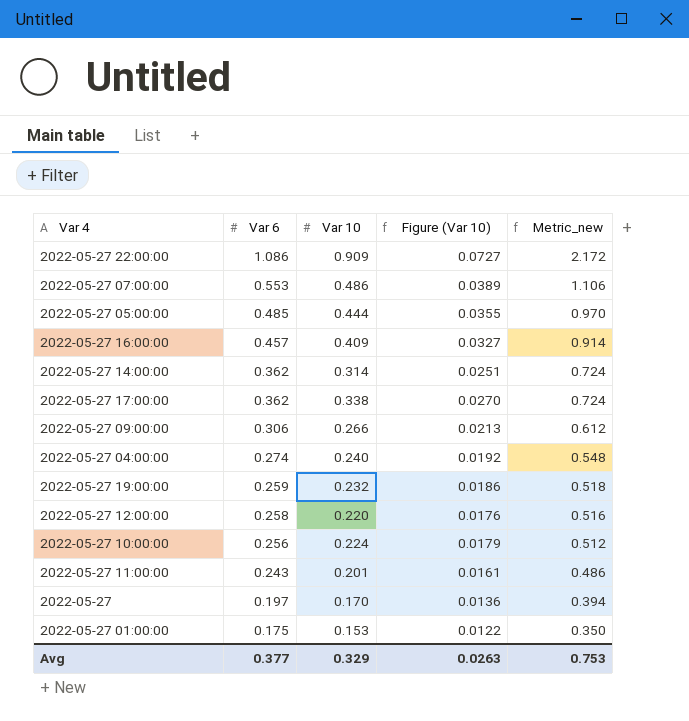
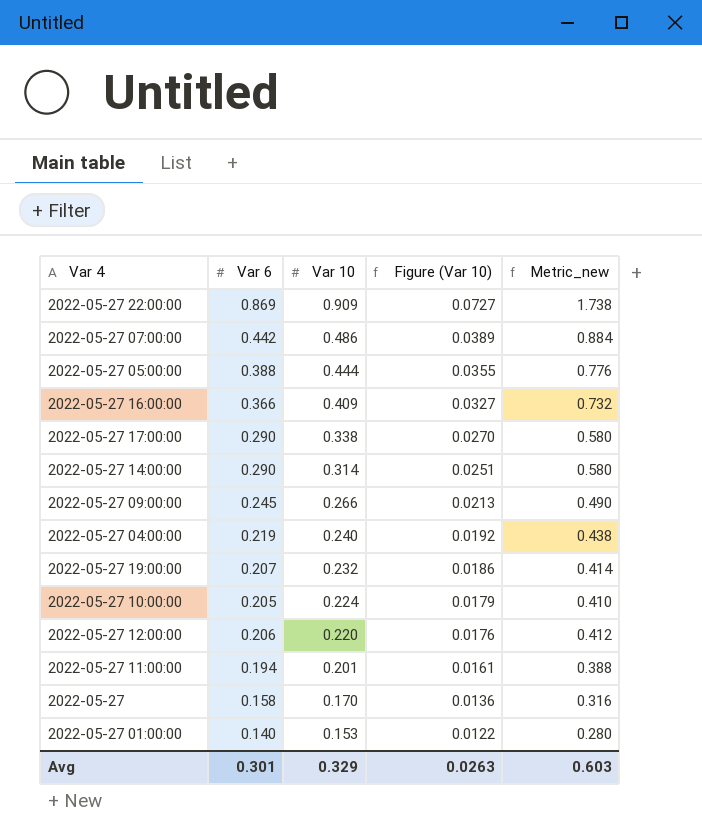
row order: Var 6 descending -> Var 10 descending
2022-05-27 22:00:00 | Var 6: 1.086 -> 0.869
2022-05-27 22:00:00 | Metric_new: 2.172 -> 1.738
2022-05-27 07:00:00 | Var 6: 0.553 -> 0.442
2022-05-27 07:00:00 | Metric_new: 1.106 -> 0.884
2022-05-27 05:00:00 | Var 6: 0.485 -> 0.388
2022-05-27 05:00:00 | Metric_new: 0.970 -> 0.776
2022-05-27 16:00:00 | Var 6: 0.457 -> 0.366
2022-05-27 16:00:00 | Metric_new: 0.914 -> 0.732
2022-05-27 17:00:00 | Var 6: 0.362 -> 0.290
2022-05-27 17:00:00 | Metric_new: 0.724 -> 0.580
2022-05-27 14:00:00 | Var 6: 0.362 -> 0.290
2022-05-27 14:00:00 | Metric_new: 0.724 -> 0.580
2022-05-27 09:00:00 | Var 6: 0.306 -> 0.245
2022-05-27 09:00:00 | Metric_new: 0.612 -> 0.490
2022-05-27 04:00:00 | Var 6: 0.274 -> 0.219
2022-05-27 04:00:00 | Metric_new: 0.548 -> 0.438
2022-05-27 19:00:00 | Var 6: 0.259 -> 0.207
2022-05-27 19:00:00 | Metric_new: 0.518 -> 0.414
2022-05-27 10:00:00 | Var 6: 0.256 -> 0.205
2022-05-27 10:00:00 | Metric_new: 0.512 -> 0.410
2022-05-27 12:00:00 | Var 6: 0.258 -> 0.206
2022-05-27 12:00:00 | Metric_new: 0.516 -> 0.412
2022-05-27 11:00:00 | Var 6: 0.243 -> 0.194
2022-05-27 11:00:00 | Metric_new: 0.486 -> 0.388
2022-05-27 | Var 6: 0.197 -> 0.158
2022-05-27 | Metric_new: 0.394 -> 0.316
2022-05-27 01:00:00 | Var 6: 0.175 -> 0.140
2022-05-27 01:00:00 | Metric_new: 0.350 -> 0.280
Avg | Var 6: 0.377 -> 0.301
Avg | Metric_new: 0.753 -> 0.603

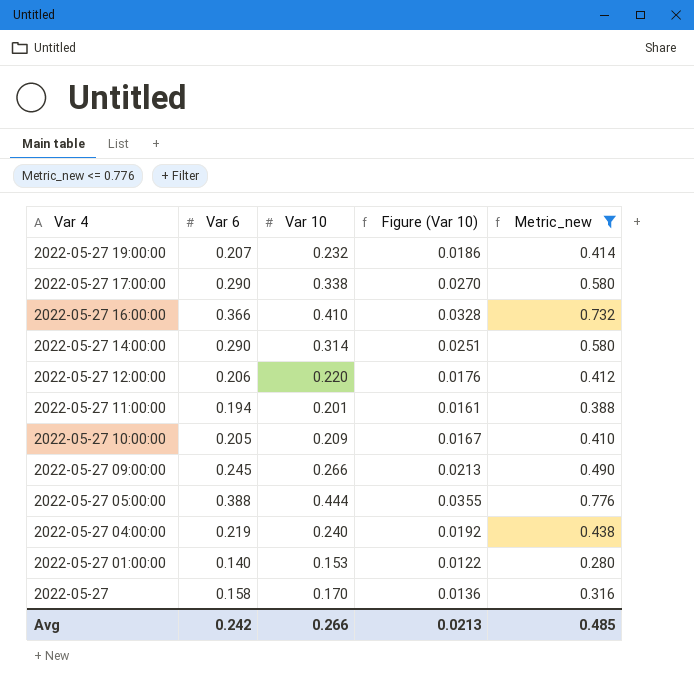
filter: none -> Metric_new <= 0.776
row order: Var 10 descending -> Var 4 descending
2022-05-27 16:00:00 | Var 10: 0.409 -> 0.410
2022-05-27 16:00:00 | Figure (Var 10): 0.0327 -> 0.0328
2022-05-27 10:00:00 | Var 10: 0.224 -> 0.209
2022-05-27 10:00:00 | Figure (Var 10): 0.0179 -> 0.0167
Avg | Var 6: 0.301 -> 0.242
Avg | Var 10: 0.329 -> 0.266
Avg | Figure (Var 10): 0.0263 -> 0.0213
Avg | Metric_new: 0.603 -> 0.485

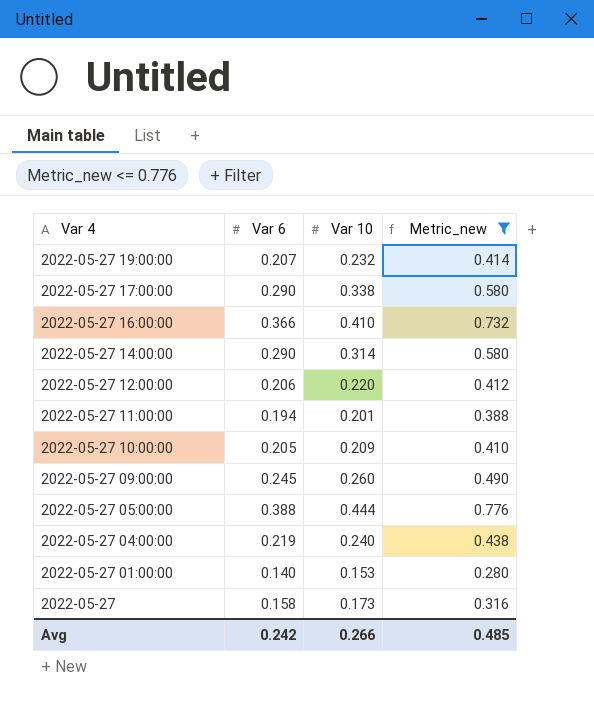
column Figure (Var 10) | formula: [Var 10] * 0.08 -> none
2022-05-27 09:00:00 | Var 10: 0.266 -> 0.260
2022-05-27 | Var 10: 0.170 -> 0.173

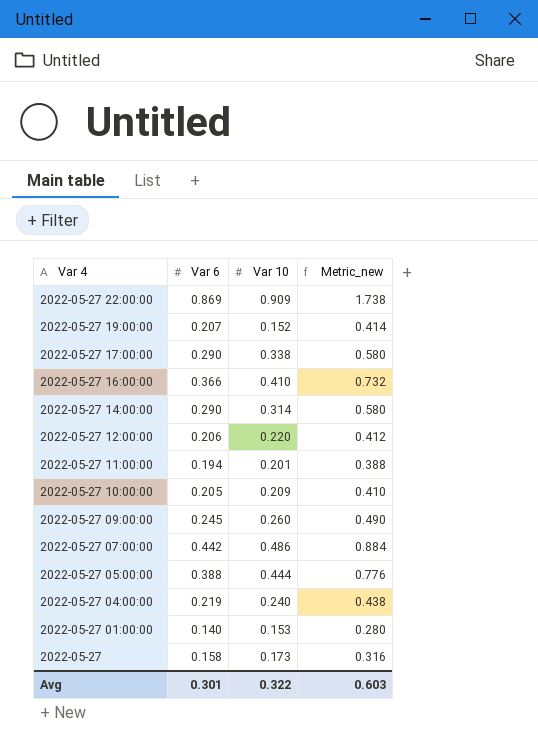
filter: Metric_new <= 0.776 -> none
2022-05-27 19:00:00 | Var 10: 0.232 -> 0.152
Avg | Var 6: 0.242 -> 0.301
Avg | Var 10: 0.266 -> 0.322
Avg | Metric_new: 0.485 -> 0.603

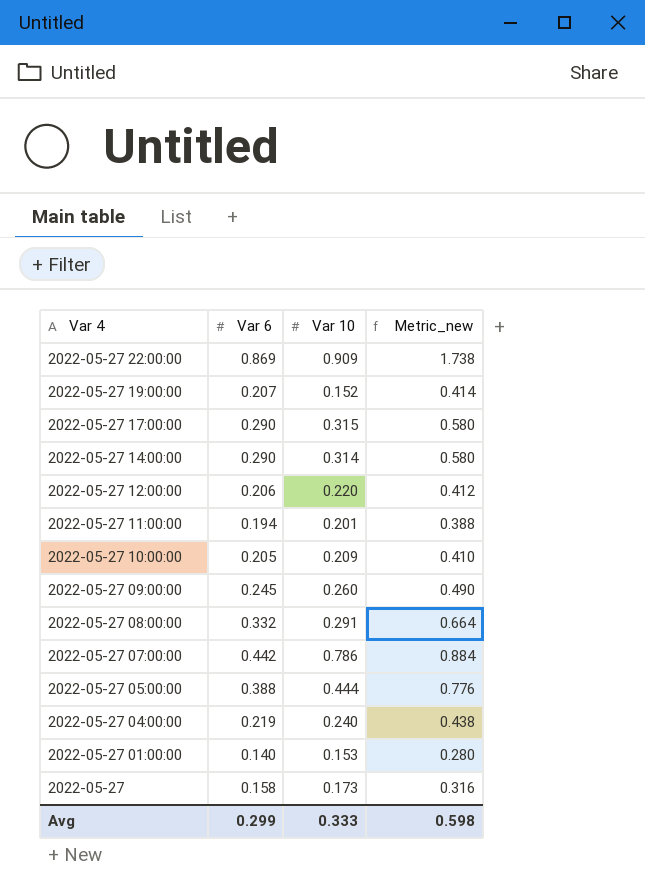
row 2022-05-27 16:00:00: 0.366 | 0.410 | 0.732 -> none
2022-05-27 17:00:00 | Var 10: 0.338 -> 0.315
row 2022-05-27 08:00:00: none -> 0.332 | 0.291 | 0.664
2022-05-27 07:00:00 | Var 10: 0.486 -> 0.786
Avg | Var 6: 0.301 -> 0.299
Avg | Var 10: 0.322 -> 0.333
Avg | Metric_new: 0.603 -> 0.598

